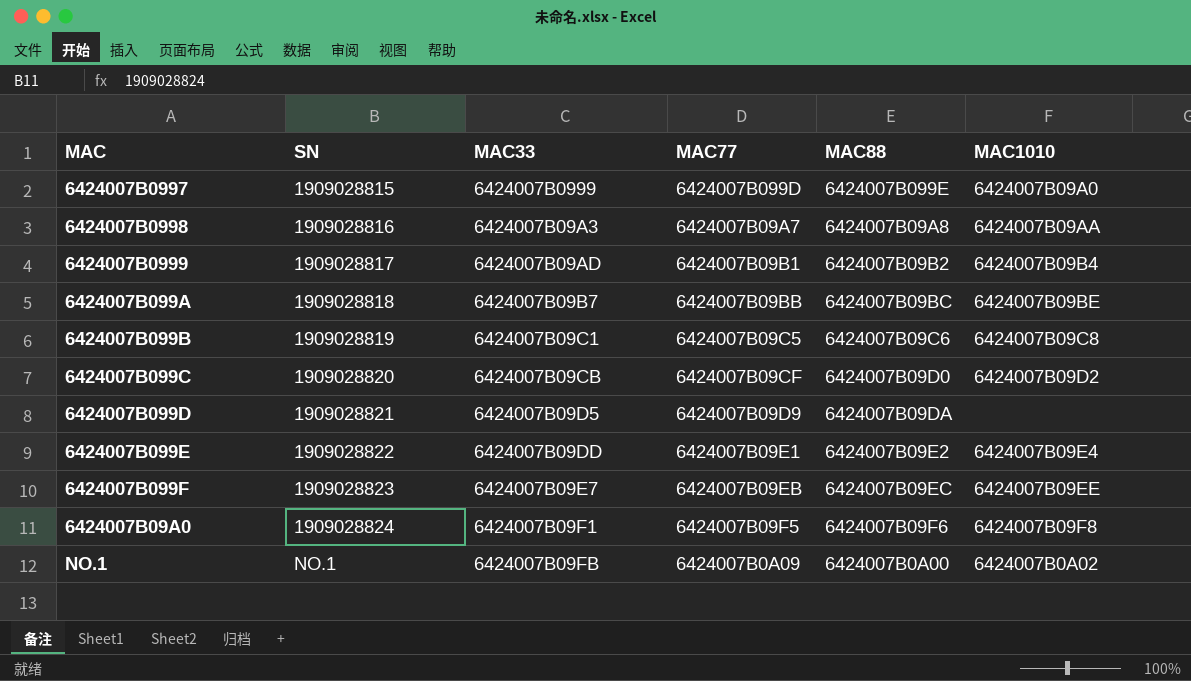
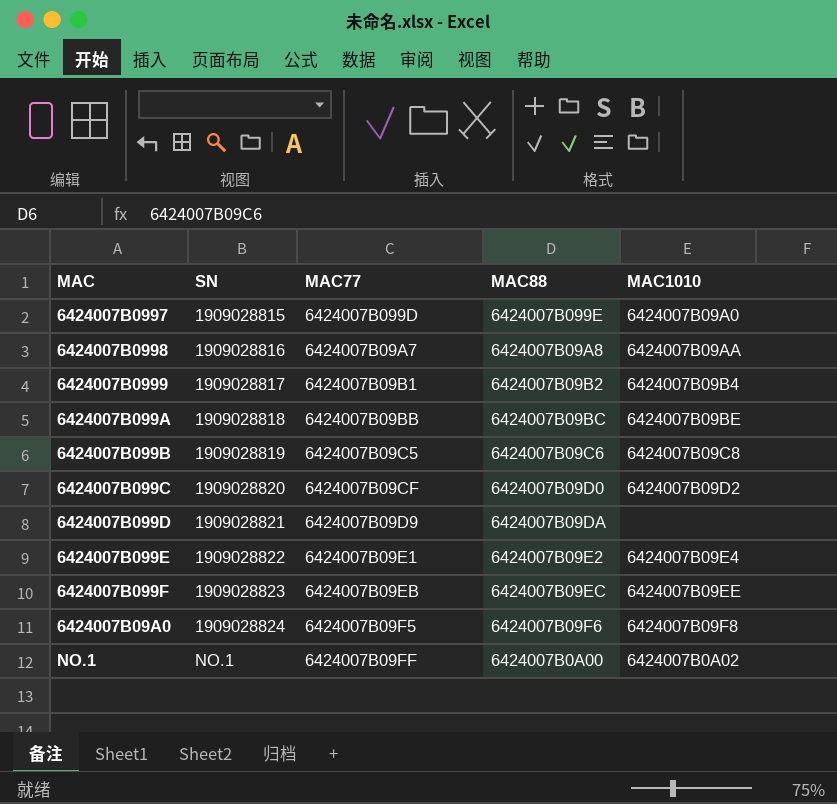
column MAC33 | position: 3 -> none
NO.1 | MAC77: 6424007B0A09 -> 6424007B09FF

